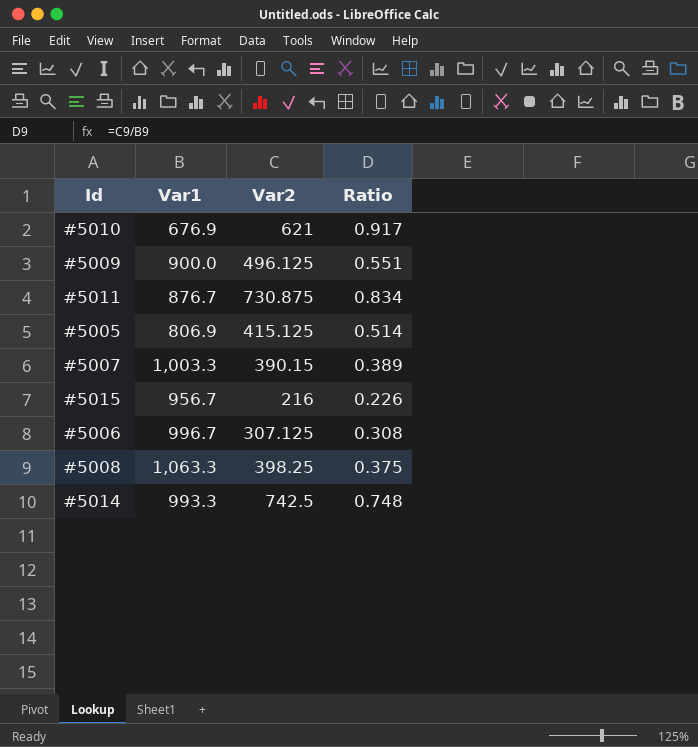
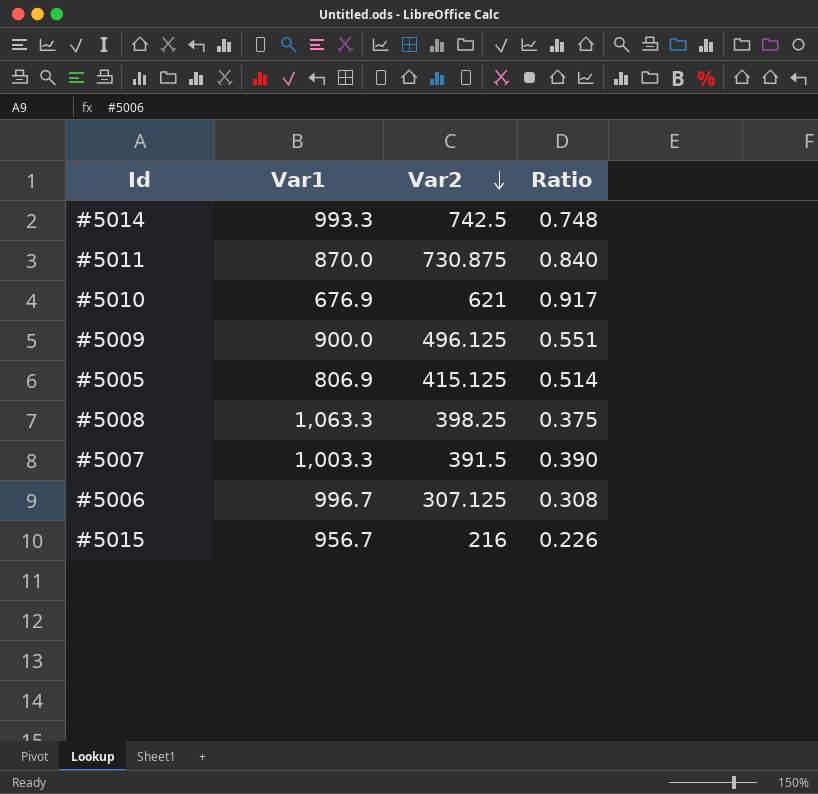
row order: none -> Var2 descending
#5011 | Var1: 876.7 -> 870.0
#5011 | Ratio: 0.834 -> 0.840
#5007 | Var2: 390.15 -> 391.5
#5007 | Ratio: 0.389 -> 0.390

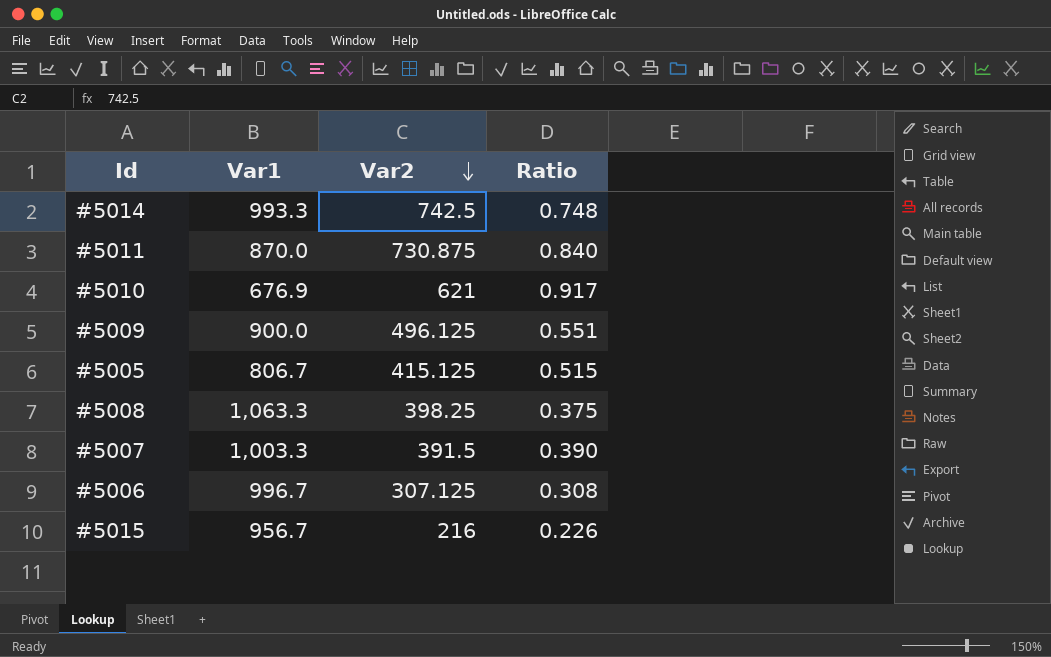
#5005 | Var1: 806.9 -> 806.7
#5005 | Ratio: 0.514 -> 0.515

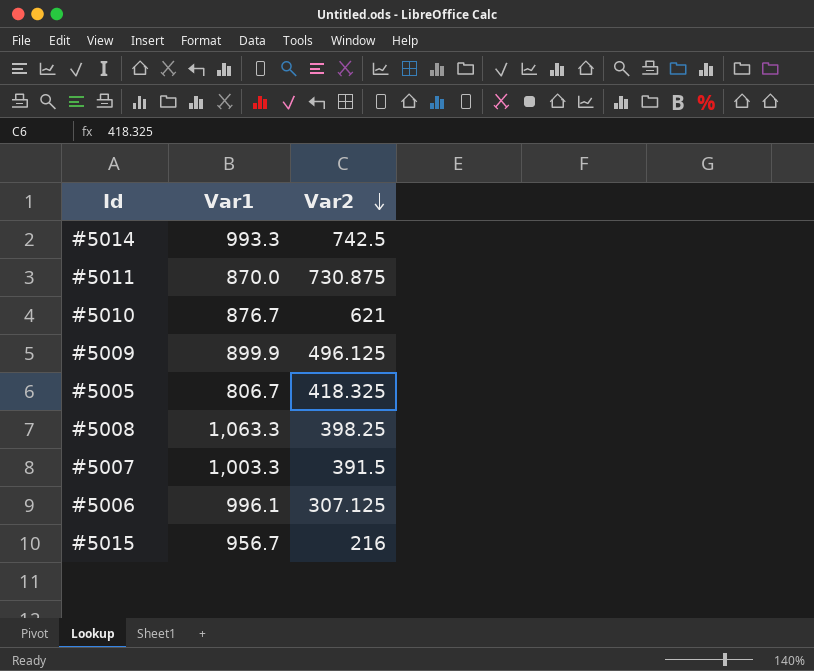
column Ratio | formula: [Var2] / [Var1] -> none
#5010 | Var1: 676.9 -> 876.7
#5009 | Var1: 900.0 -> 899.9
#5005 | Var2: 415.125 -> 418.325
#5006 | Var1: 996.7 -> 996.1

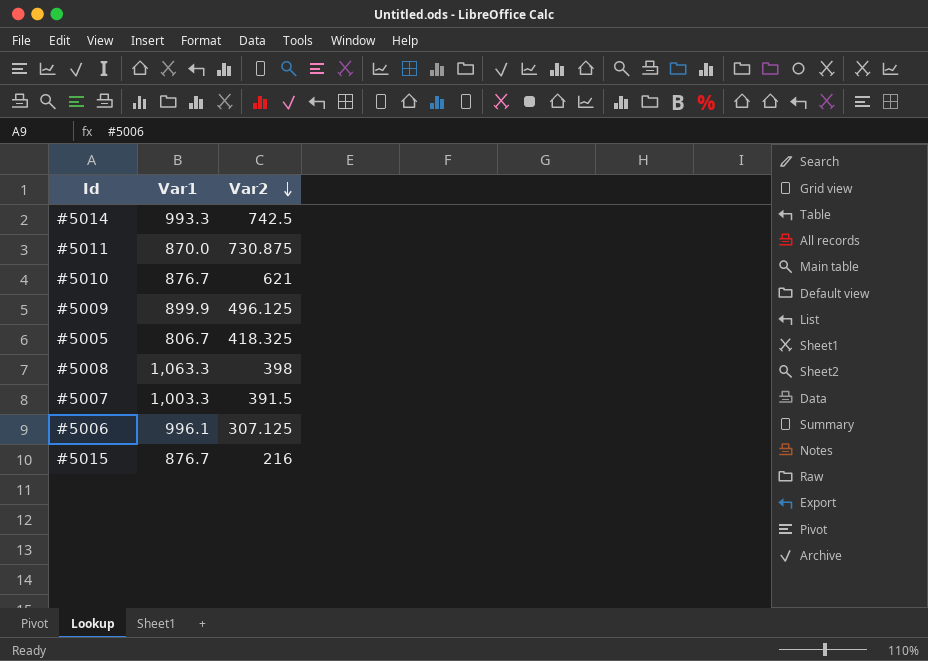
#5008 | Var2: 398.25 -> 398
#5015 | Var1: 956.7 -> 876.7

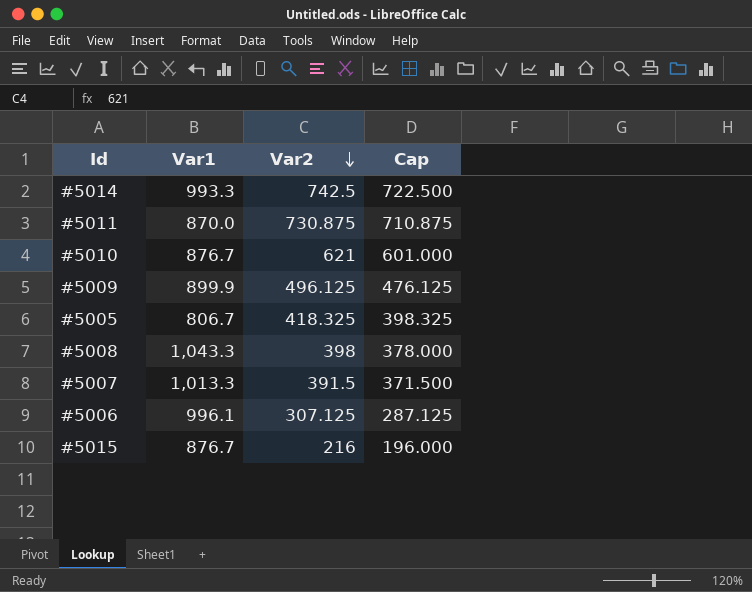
column Cap | formula: none -> [Var2] - 20
#5008 | Var1: 1,063.3 -> 1,043.3
#5007 | Var1: 1,003.3 -> 1,013.3

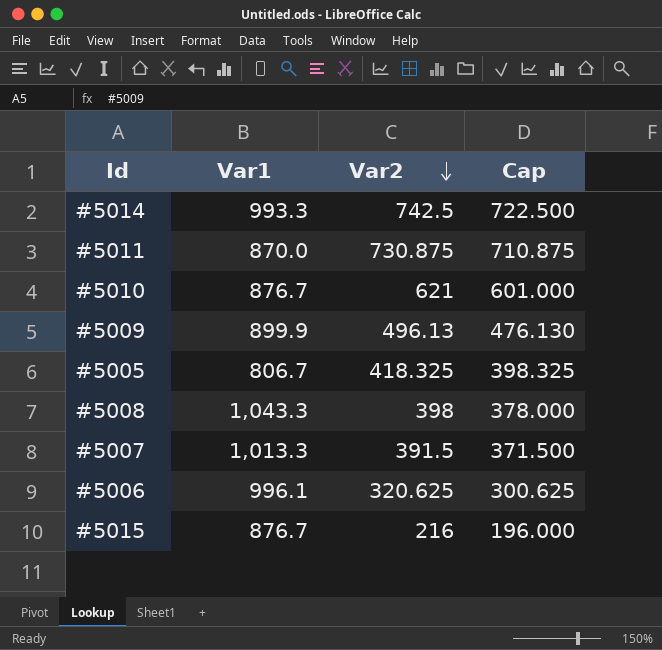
#5009 | Var2: 496.125 -> 496.13
#5009 | Cap: 476.125 -> 476.130
#5006 | Var2: 307.125 -> 320.625
#5006 | Cap: 287.125 -> 300.625

